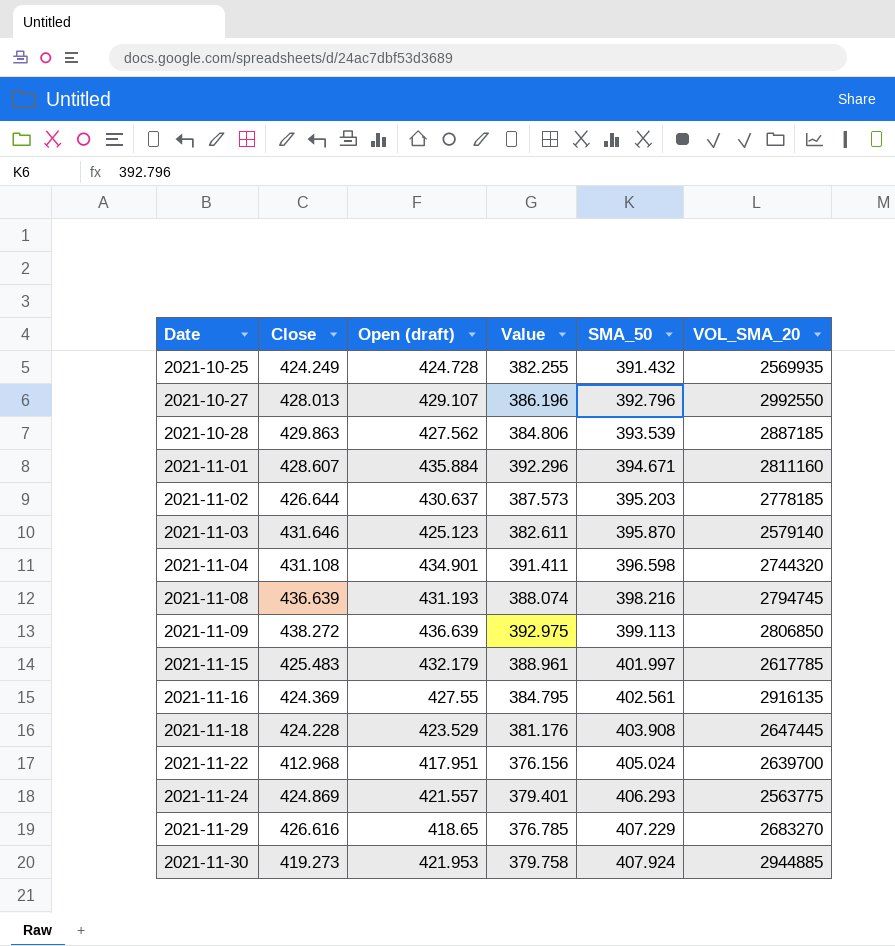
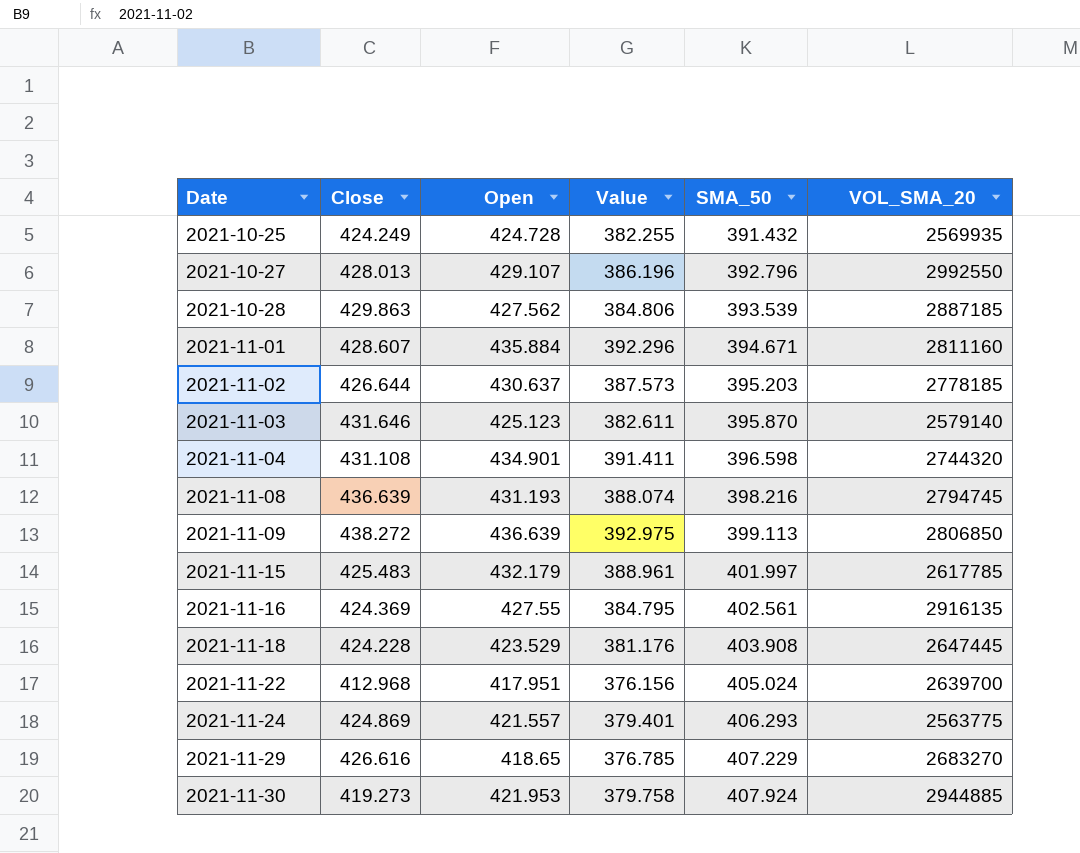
column name: Open (draft) -> Open

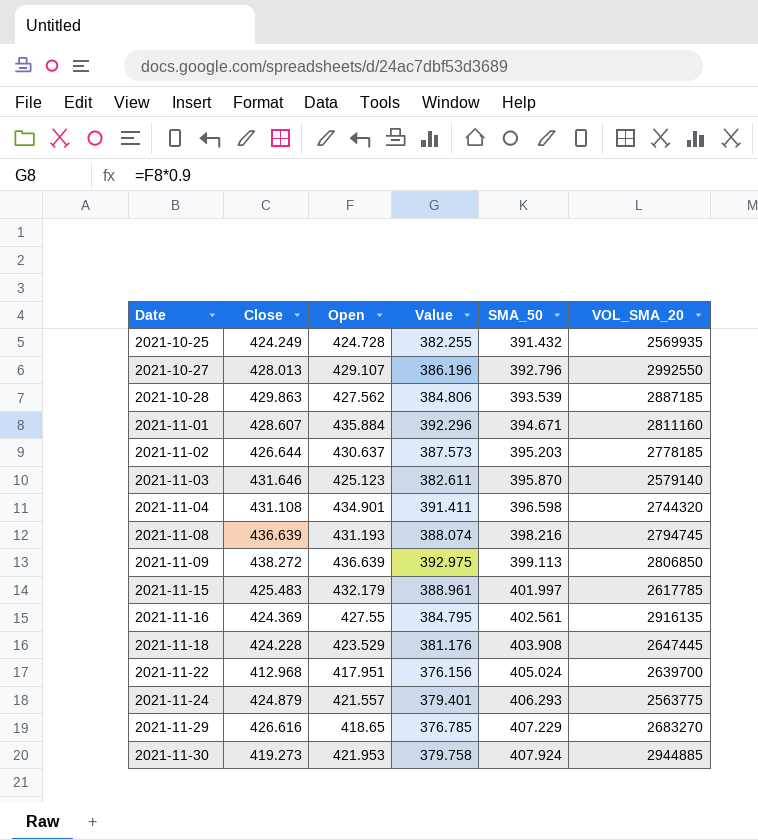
2021-11-24 | Close: 424.869 -> 424.879

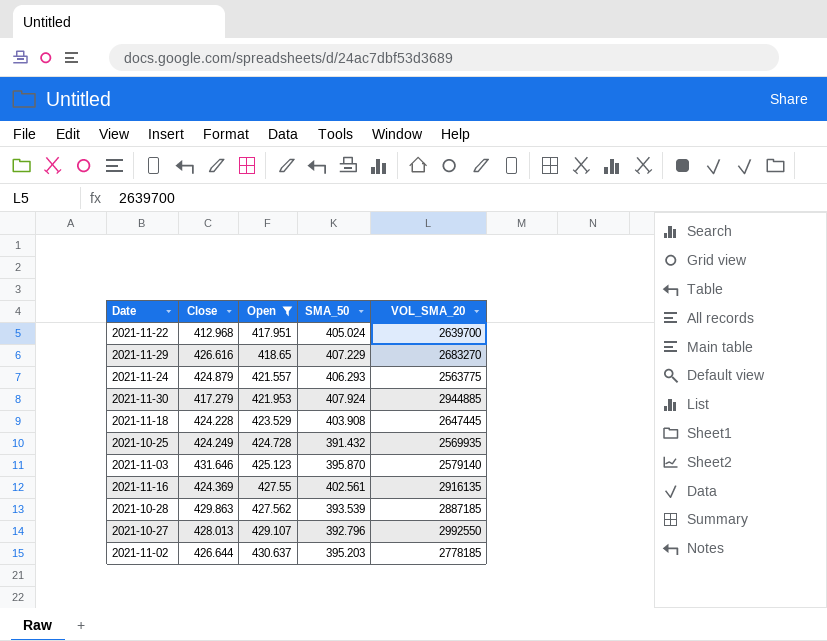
filter: none -> Open <= 430.637
row order: Date ascending -> Open ascending
column Value | formula: [Open] * 0.9 -> none
2021-11-30 | Close: 419.273 -> 417.279

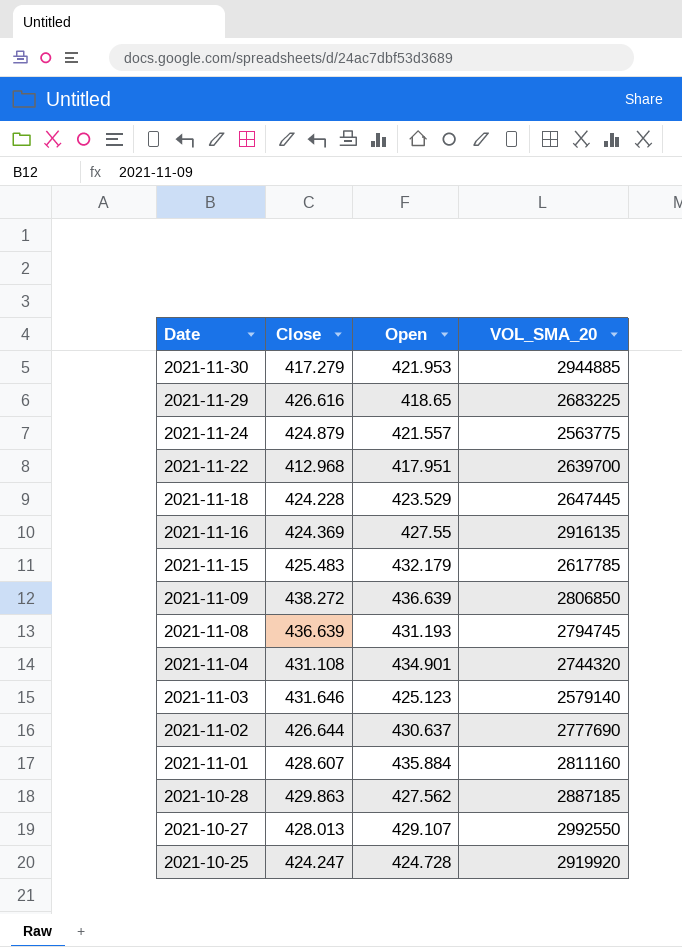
filter: Open <= 430.637 -> none
row order: Open ascending -> Date descending
column SMA_50 | position: 4 -> none
2021-11-29 | VOL_SMA_20: 2683270 -> 2683225
2021-11-02 | VOL_SMA_20: 2778185 -> 2777690
2021-10-25 | Close: 424.249 -> 424.247
2021-10-25 | VOL_SMA_20: 2569935 -> 2919920

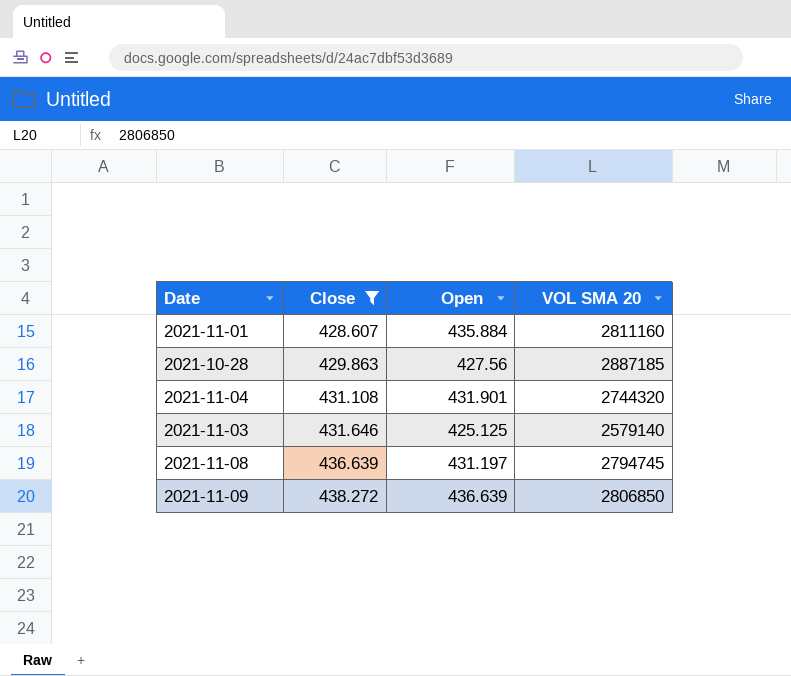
filter: none -> Close >= 428.607
row order: Date descending -> Close ascending
column name: VOL_SMA_20 -> VOL SMA 20
2021-10-28 | Open: 427.562 -> 427.56
2021-11-04 | Open: 434.901 -> 431.901
2021-11-03 | Open: 425.123 -> 425.125
2021-11-08 | Open: 431.193 -> 431.197

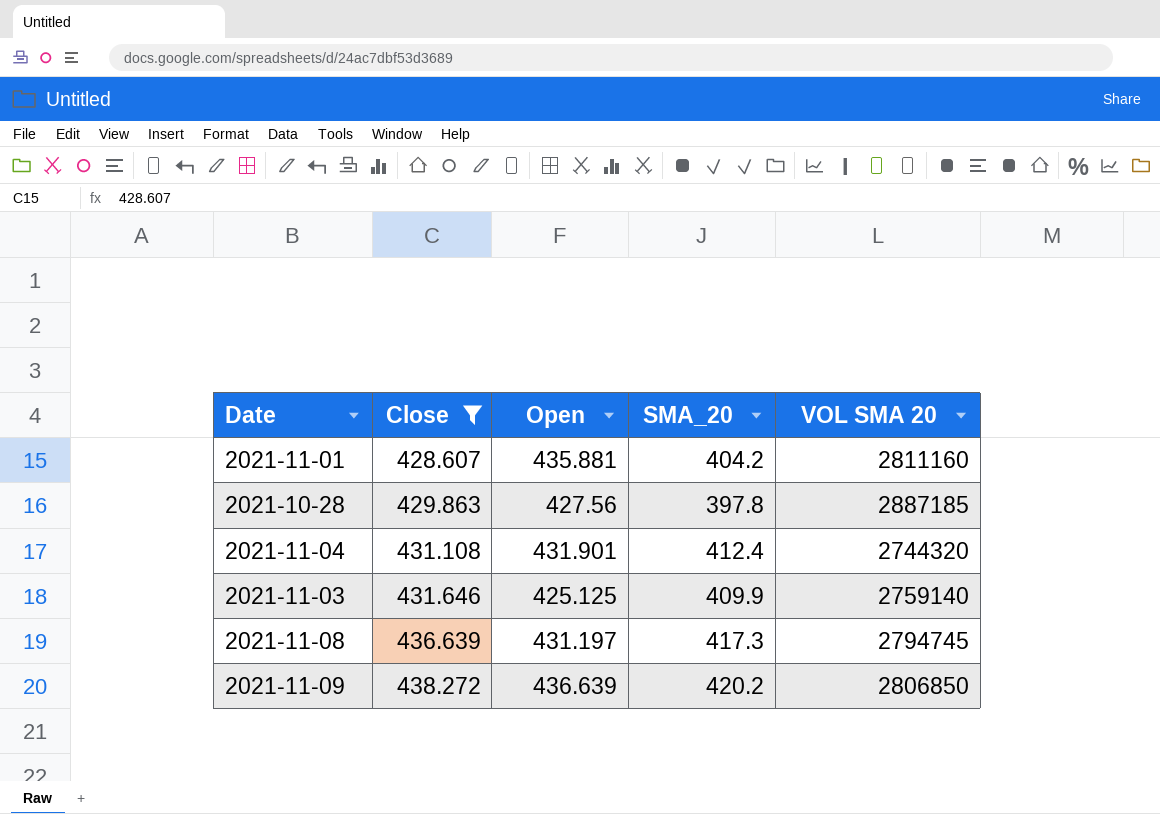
column SMA_20 | position: none -> 4
2021-11-01 | Open: 435.884 -> 435.881
2021-11-03 | VOL SMA 20: 2579140 -> 2759140

